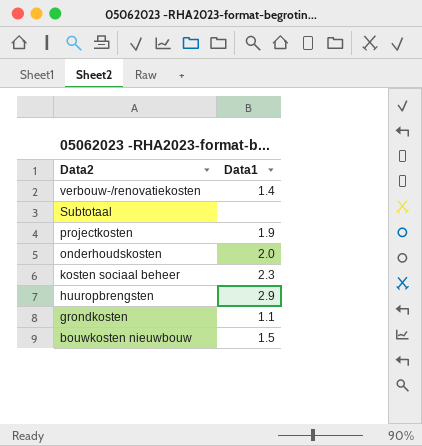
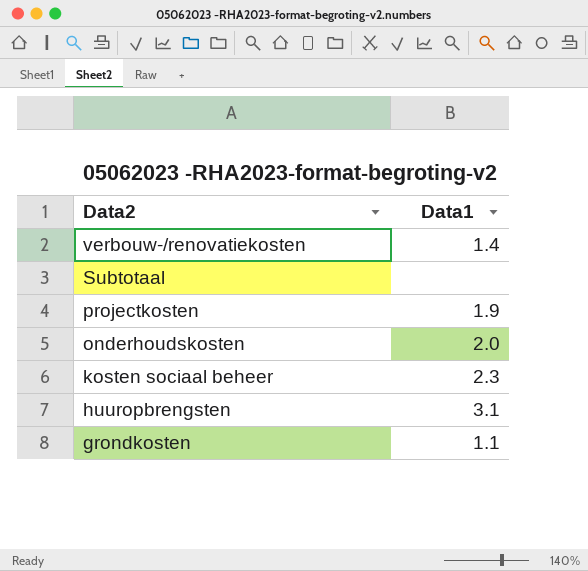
row bouwkosten nieuwbouw: 1.5 -> none
huuropbrengsten | Data1: 2.9 -> 3.1

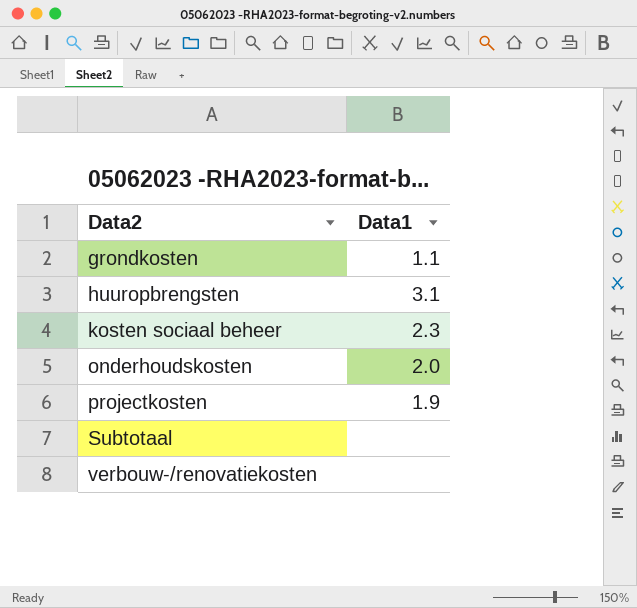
row order: Data2 descending -> Data2 ascending
verbouw-/renovatiekosten | Data1: 1.4 -> none

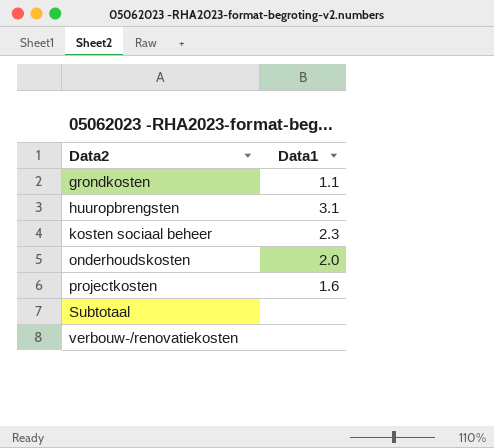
projectkosten | Data1: 1.9 -> 1.6

